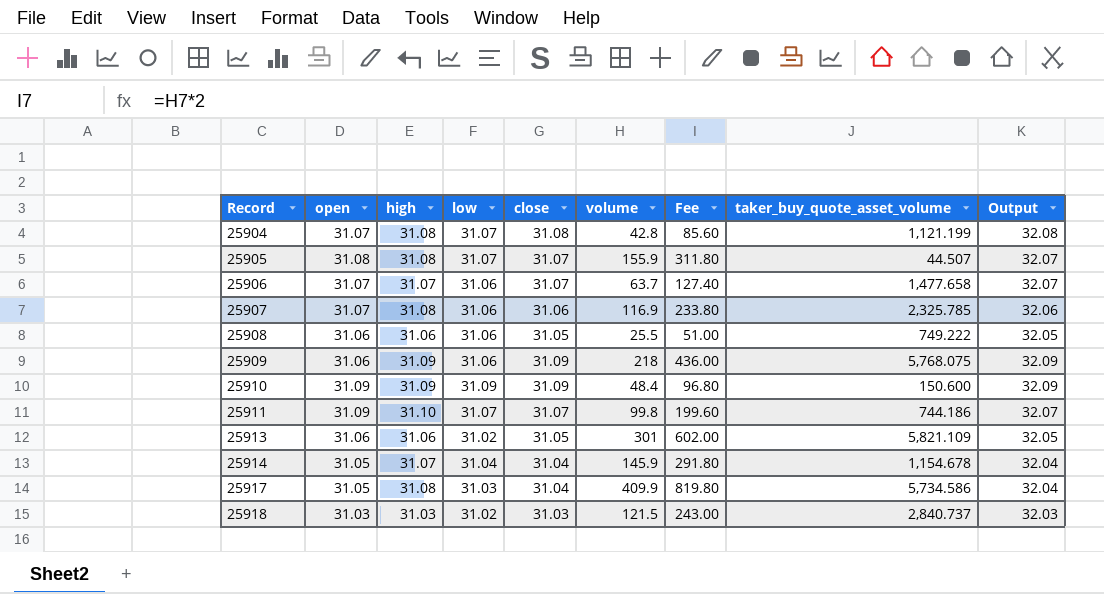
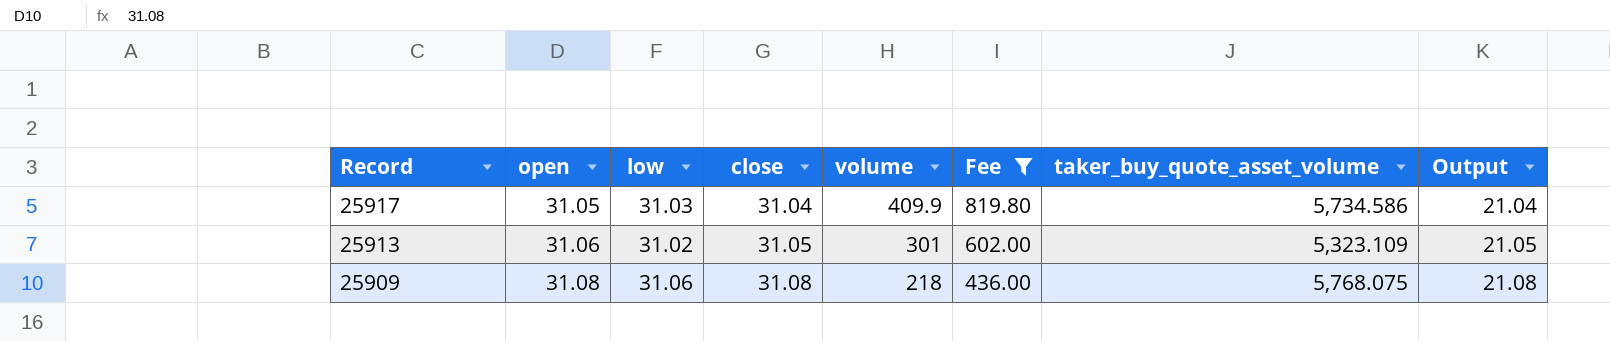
filter: none -> Fee >= 436.00
row order: Record ascending -> Record descending
column high | position: 3 -> none
column Output | formula: [close] + 1 -> [close] - 10
25913 | taker_buy_quote_asset_volume: 5,821.109 -> 5,323.109
25909 | open: 31.06 -> 31.08
25909 | close: 31.09 -> 31.08

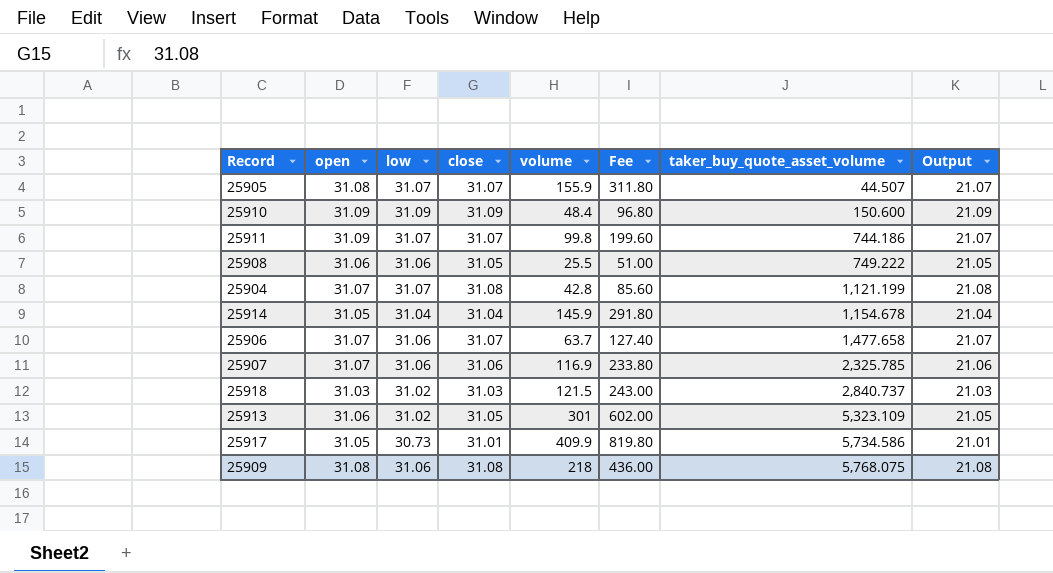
filter: Fee >= 436.00 -> none
row order: Record descending -> taker_buy_quote_asset_volume ascending
25917 | low: 31.03 -> 30.73
25917 | close: 31.04 -> 31.01
25917 | Output: 21.04 -> 21.01

